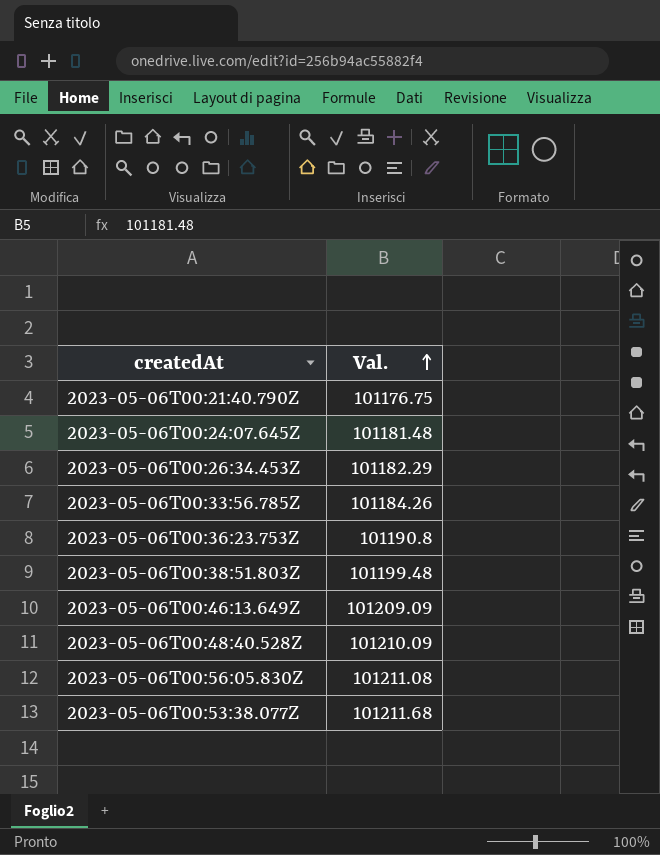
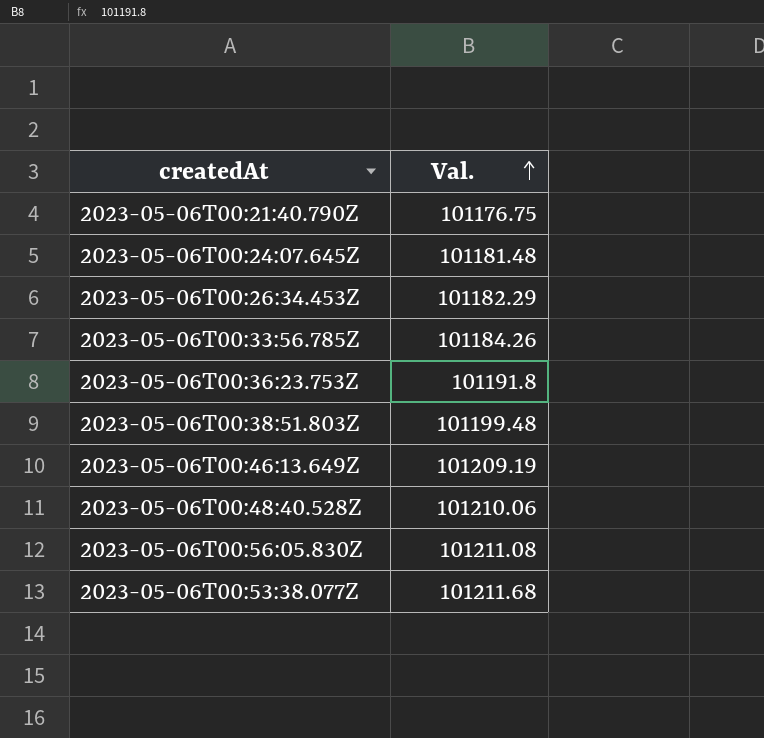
2023-05-06T00:36:23.753Z | Val.: 101190.8 -> 101191.8
2023-05-06T00:46:13.649Z | Val.: 101209.09 -> 101209.19
2023-05-06T00:48:40.528Z | Val.: 101210.09 -> 101210.06

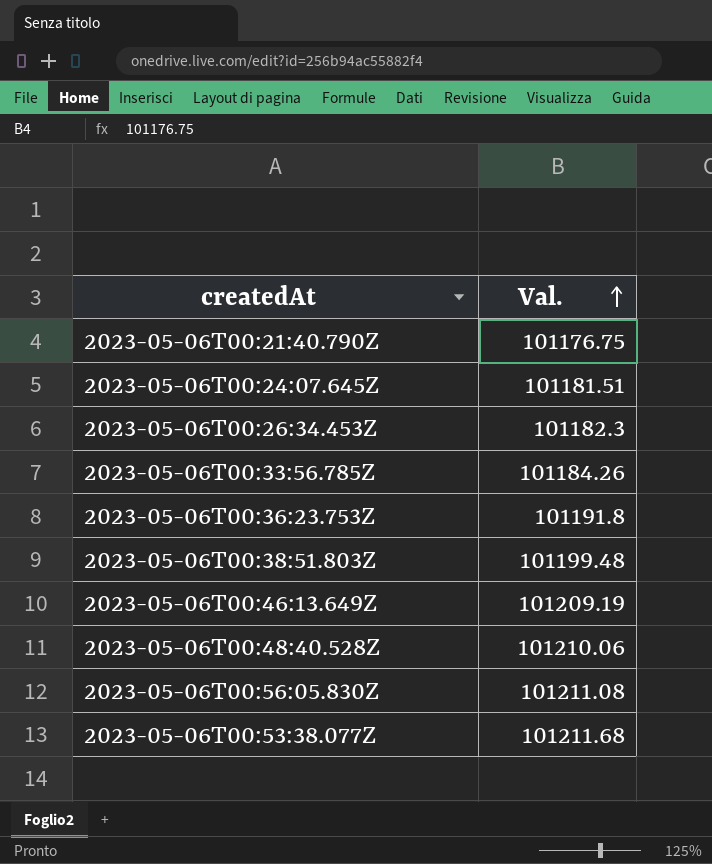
2023-05-06T00:24:07.645Z | Val.: 101181.48 -> 101181.51
2023-05-06T00:26:34.453Z | Val.: 101182.29 -> 101182.3

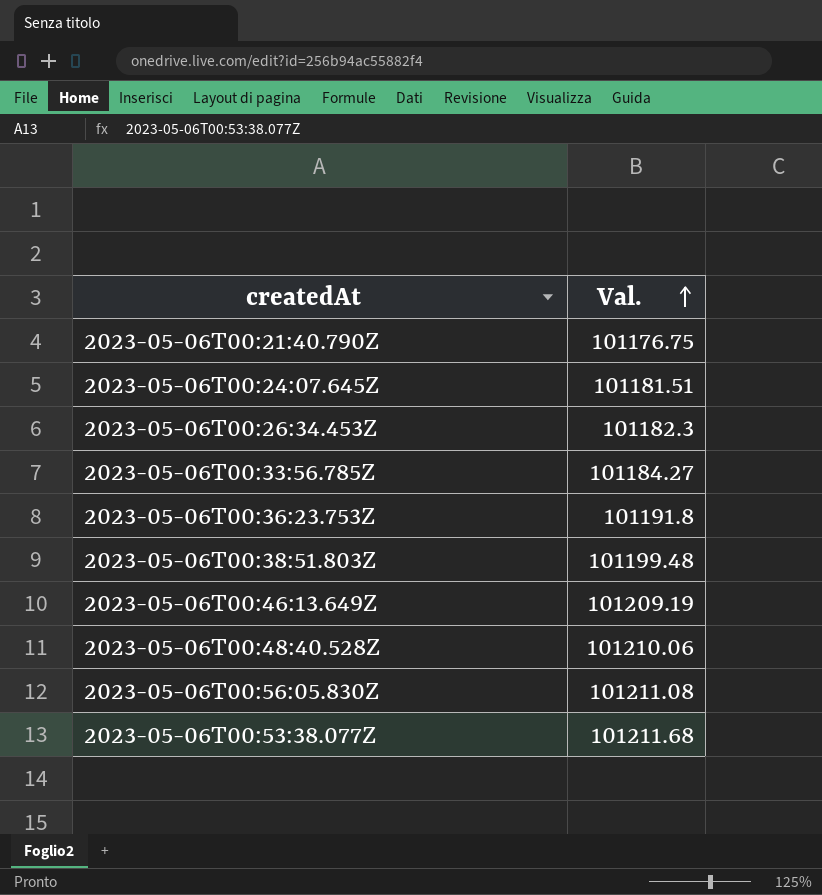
2023-05-06T00:33:56.785Z | Val.: 101184.26 -> 101184.27

